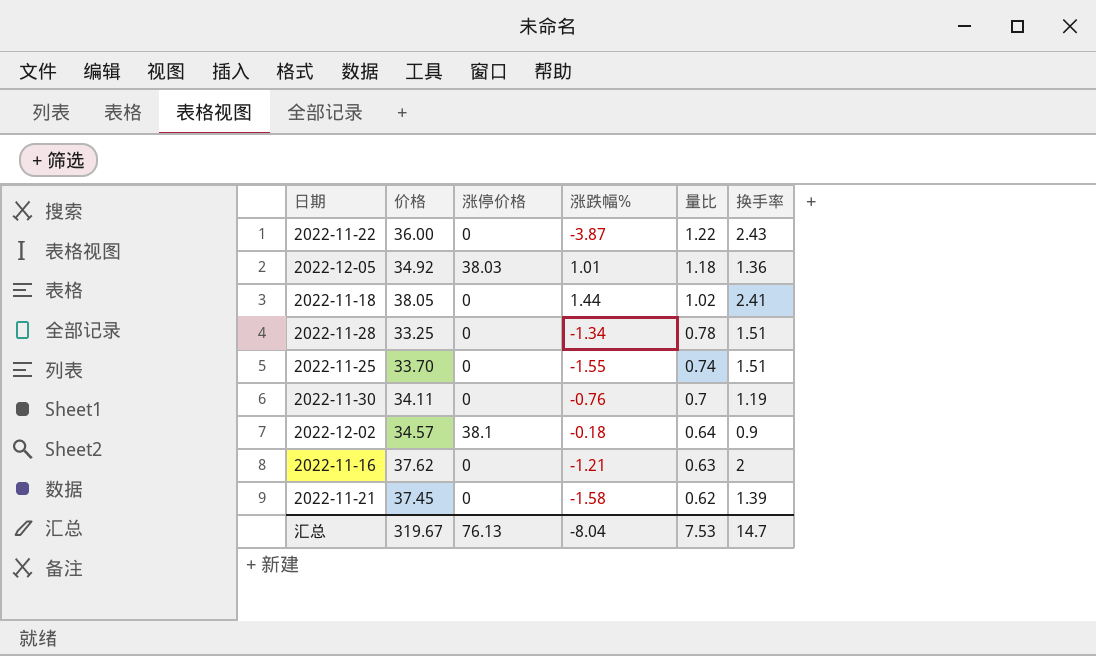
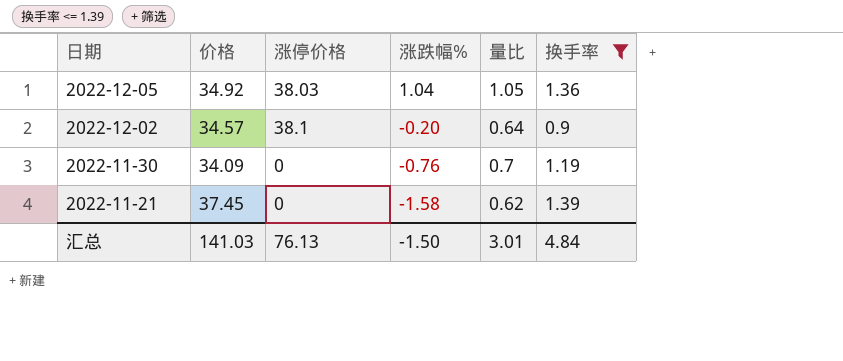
filter: none -> 换手率 <= 1.39
row order: 量比 descending -> 日期 descending
2022-12-05 | 涨跌幅%: 1.01 -> 1.04
2022-12-05 | 量比: 1.18 -> 1.05
2022-12-02 | 涨跌幅%: -0.18 -> -0.20
2022-11-30 | 价格: 34.11 -> 34.09
汇总 | 价格: 319.67 -> 141.03
汇总 | 涨跌幅%: -8.04 -> -1.50
汇总 | 量比: 7.53 -> 3.01
汇总 | 换手率: 14.7 -> 4.84

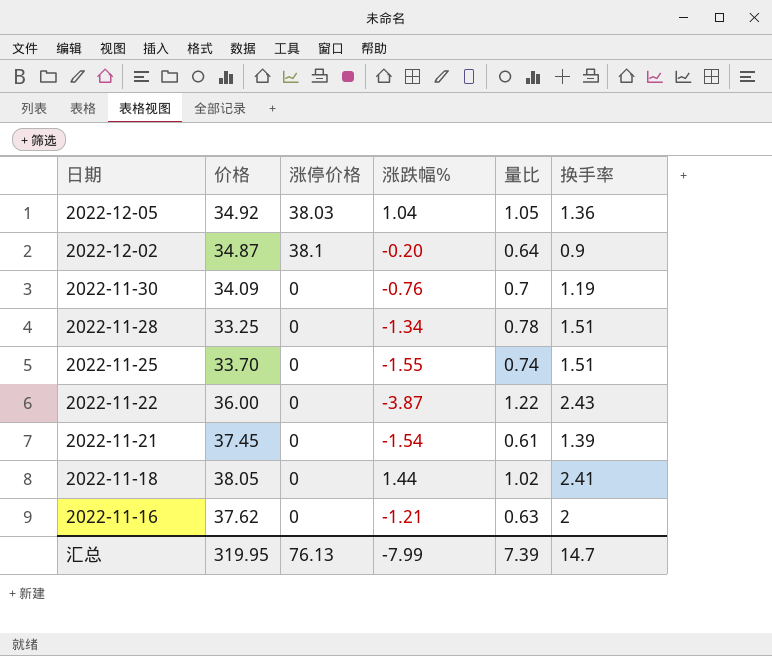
filter: 换手率 <= 1.39 -> none
2022-12-02 | 价格: 34.57 -> 34.87
2022-11-21 | 涨跌幅%: -1.58 -> -1.54
2022-11-21 | 量比: 0.62 -> 0.61
汇总 | 价格: 141.03 -> 319.95
汇总 | 涨跌幅%: -1.50 -> -7.99
汇总 | 量比: 3.01 -> 7.39
汇总 | 换手率: 4.84 -> 14.7

